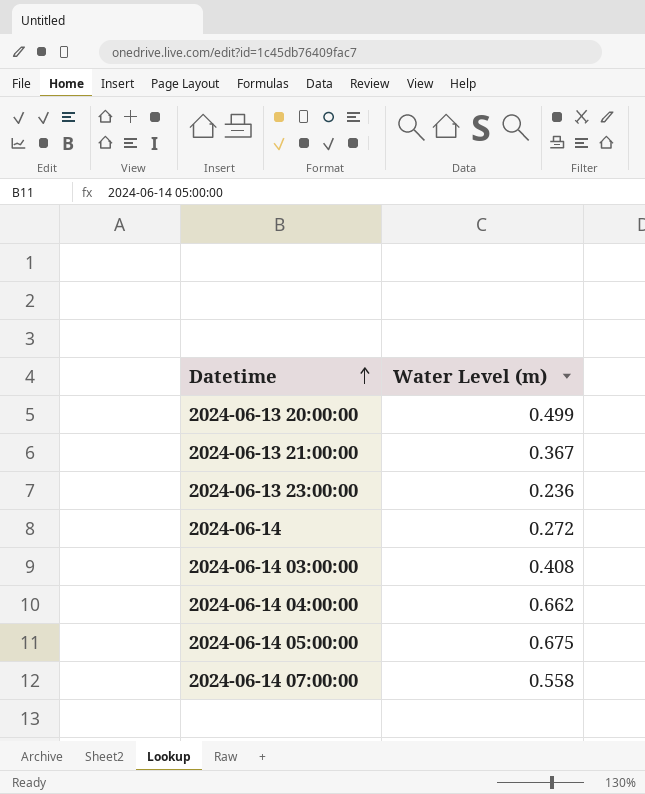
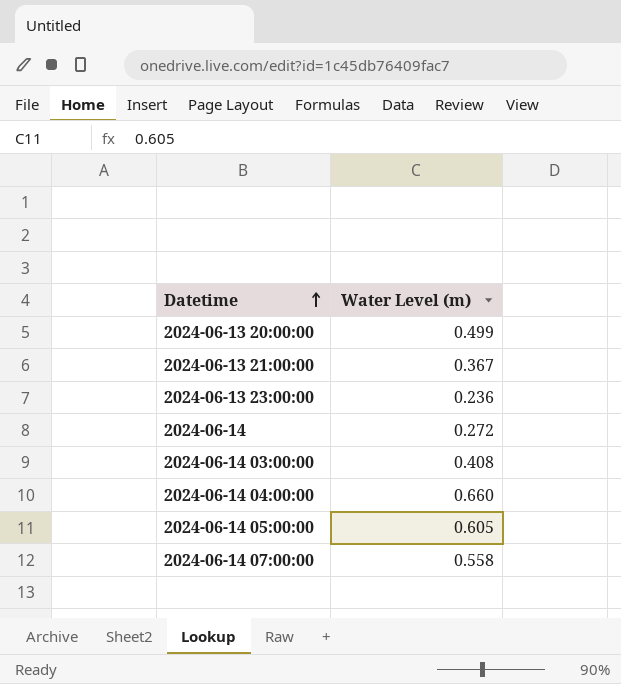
2024-06-14 04:00:00 | Water Level (m): 0.662 -> 0.660
2024-06-14 05:00:00 | Water Level (m): 0.675 -> 0.605

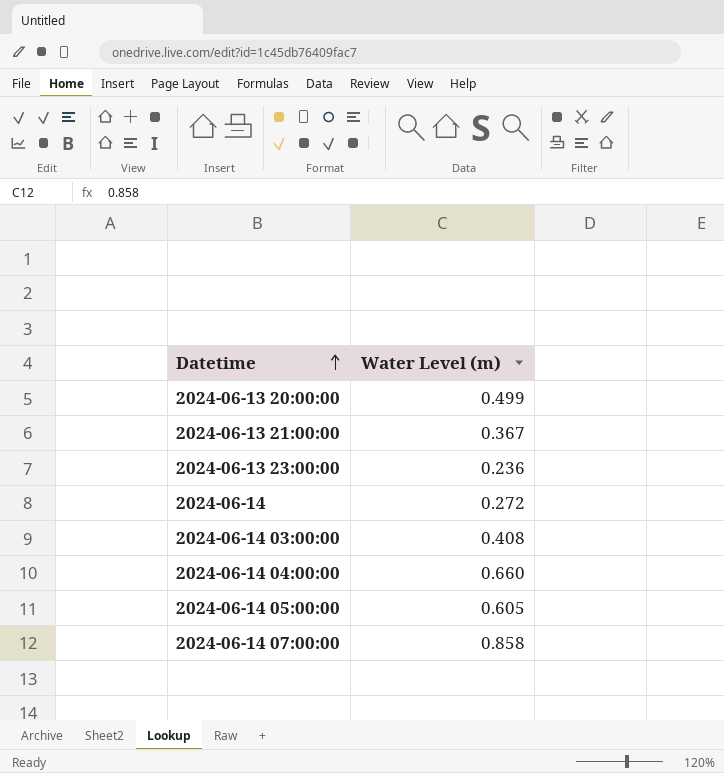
2024-06-14 07:00:00 | Water Level (m): 0.558 -> 0.858

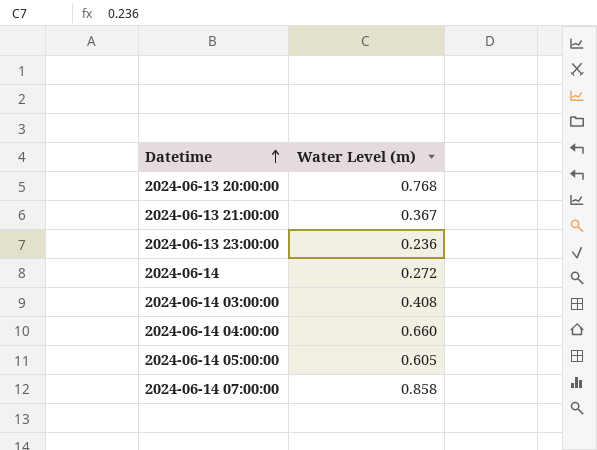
2024-06-13 20:00:00 | Water Level (m): 0.499 -> 0.768

